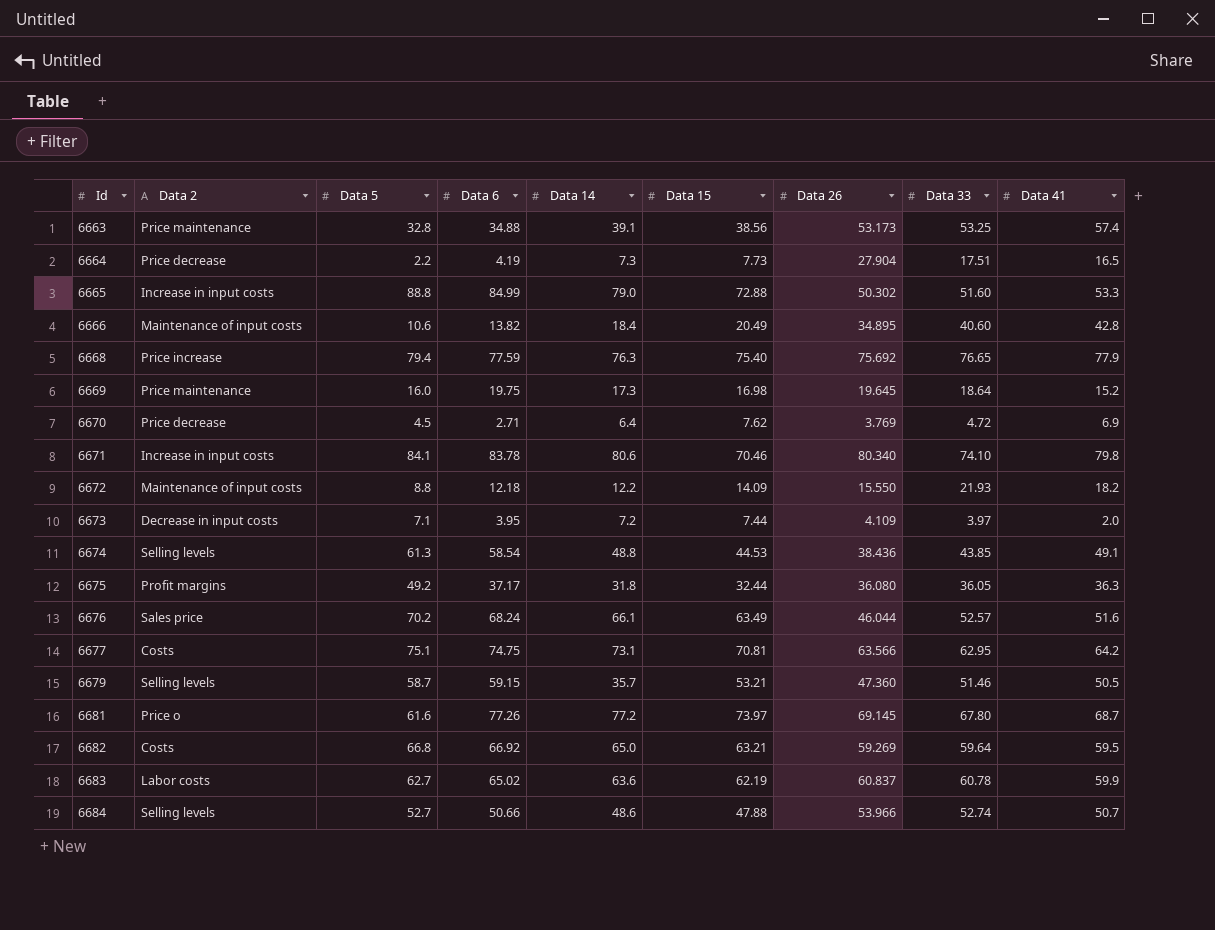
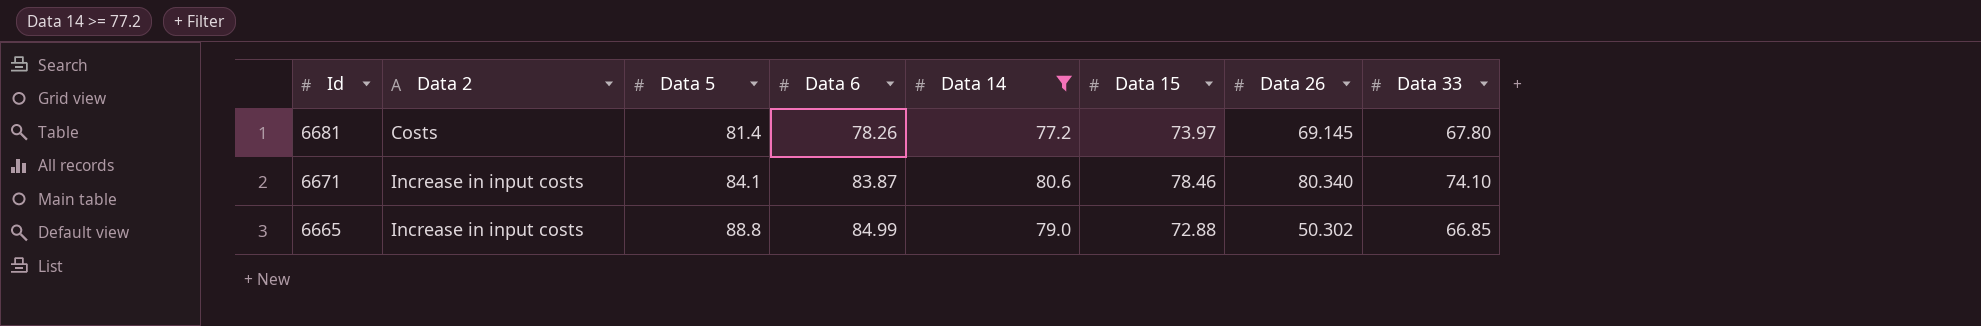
filter: none -> Data 14 >= 77.2
row order: Id ascending -> Id descending
column Data 41 | position: 9 -> none
6681 | Data 2: Price o -> Costs
6681 | Data 5: 61.6 -> 81.4
6681 | Data 6: 77.26 -> 78.26
6671 | Data 6: 83.78 -> 83.87
6671 | Data 15: 70.46 -> 78.46
6665 | Data 33: 51.60 -> 66.85

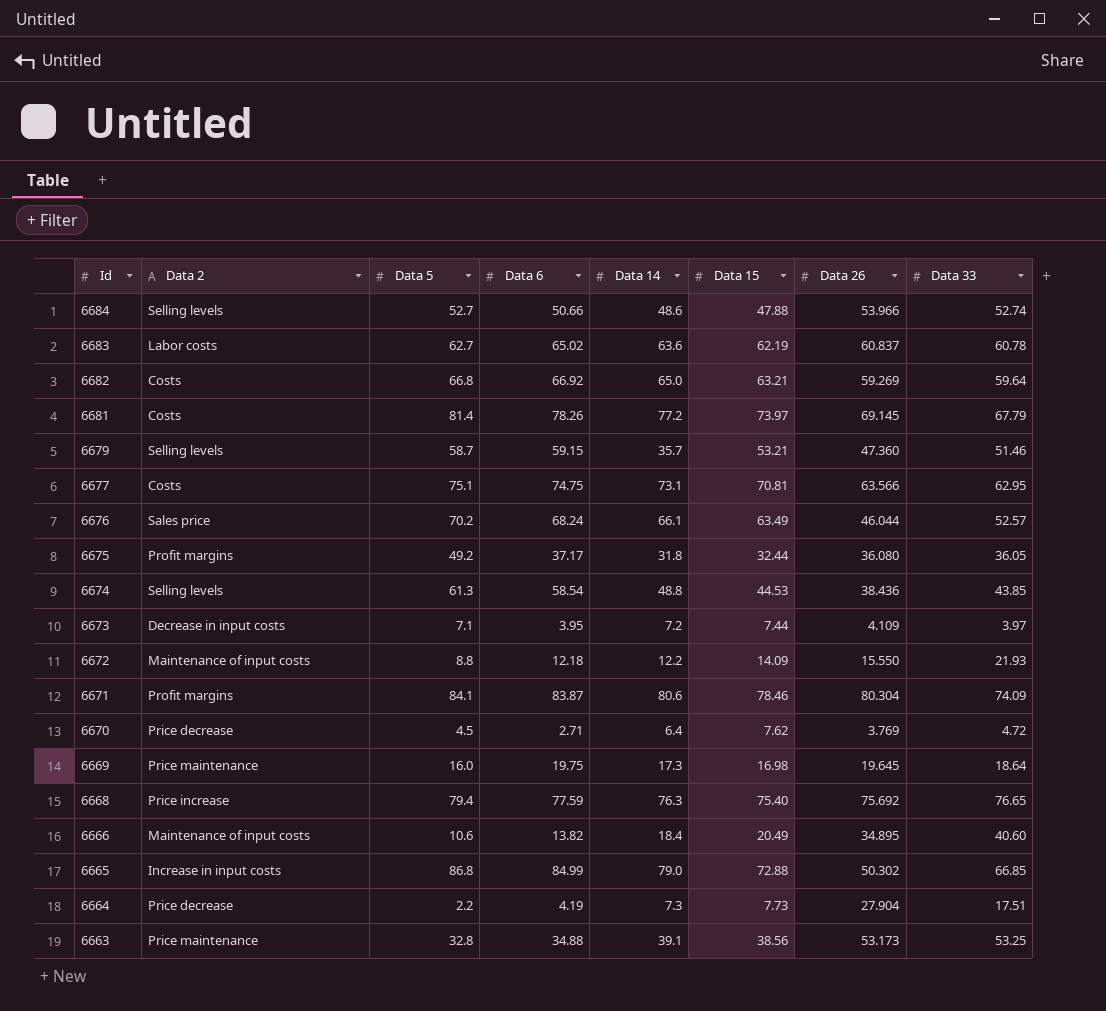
filter: Data 14 >= 77.2 -> none
6681 | Data 33: 67.80 -> 67.79
6671 | Data 2: Increase in input costs -> Profit margins
6671 | Data 26: 80.340 -> 80.304
6671 | Data 33: 74.10 -> 74.09
6665 | Data 5: 88.8 -> 86.8

